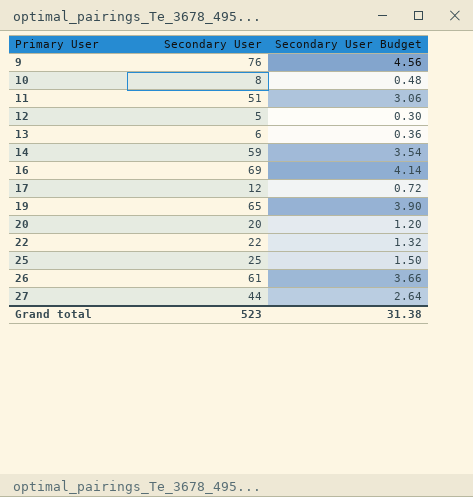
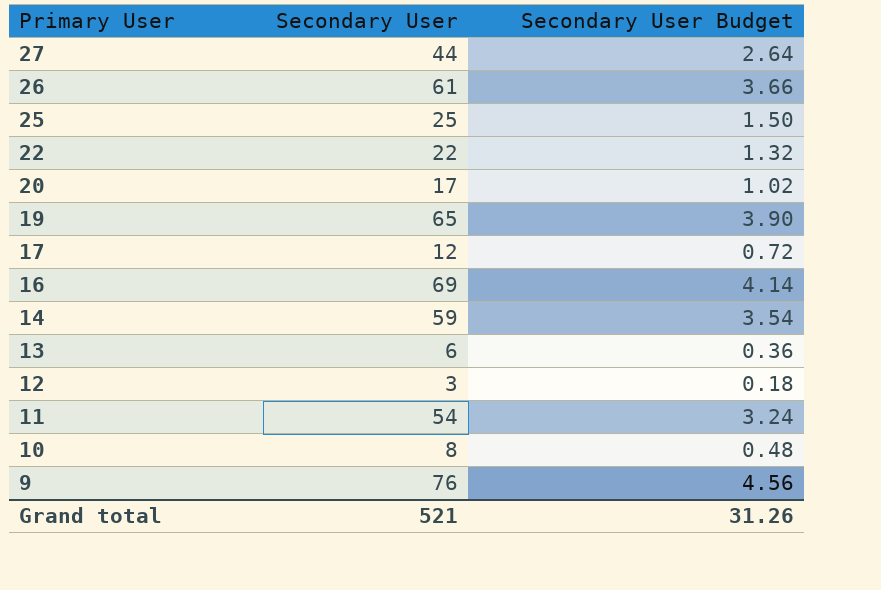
row order: Primary User ascending -> Primary User descending
20 | Secondary User: 20 -> 17
20 | Secondary User Budget: 1.20 -> 1.02
12 | Secondary User: 5 -> 3
12 | Secondary User Budget: 0.30 -> 0.18
11 | Secondary User: 51 -> 54
11 | Secondary User Budget: 3.06 -> 3.24
Grand total | Secondary User: 523 -> 521
Grand total | Secondary User Budget: 31.38 -> 31.26

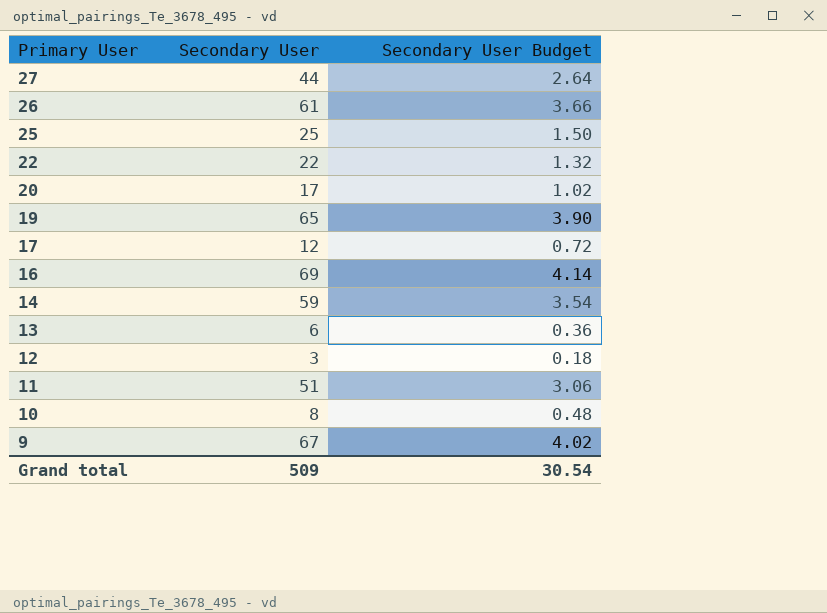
11 | Secondary User: 54 -> 51
11 | Secondary User Budget: 3.24 -> 3.06
9 | Secondary User: 76 -> 67
9 | Secondary User Budget: 4.56 -> 4.02
Grand total | Secondary User: 521 -> 509
Grand total | Secondary User Budget: 31.26 -> 30.54

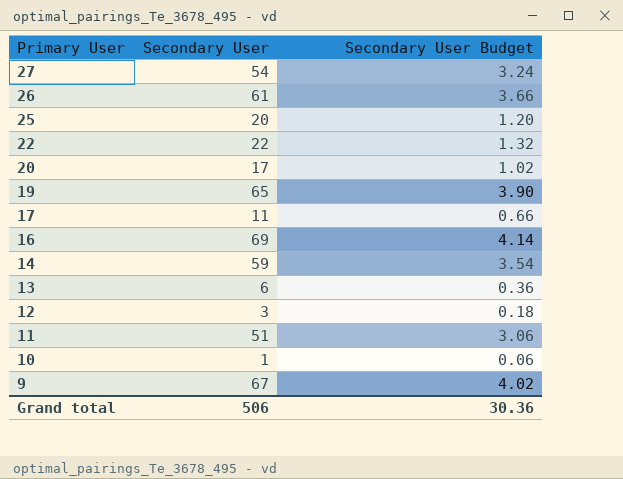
27 | Secondary User: 44 -> 54
27 | Secondary User Budget: 2.64 -> 3.24
25 | Secondary User: 25 -> 20
25 | Secondary User Budget: 1.50 -> 1.20
17 | Secondary User: 12 -> 11
17 | Secondary User Budget: 0.72 -> 0.66
10 | Secondary User: 8 -> 1
10 | Secondary User Budget: 0.48 -> 0.06
Grand total | Secondary User: 509 -> 506
Grand total | Secondary User Budget: 30.54 -> 30.36

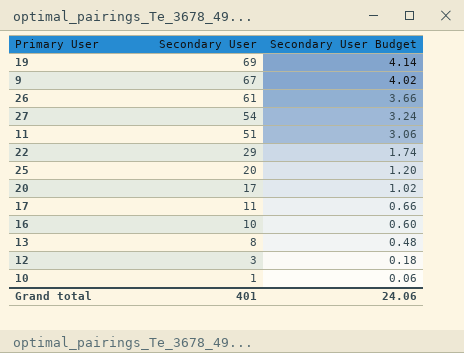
row order: Primary User descending -> Secondary User descending
row 14: 59 | 3.54 -> none
19 | Secondary User: 65 -> 69
19 | Secondary User Budget: 3.90 -> 4.14
22 | Secondary User: 22 -> 29
22 | Secondary User Budget: 1.32 -> 1.74
16 | Secondary User: 69 -> 10
16 | Secondary User Budget: 4.14 -> 0.60
13 | Secondary User: 6 -> 8
13 | Secondary User Budget: 0.36 -> 0.48
Grand total | Secondary User: 506 -> 401
Grand total | Secondary User Budget: 30.36 -> 24.06

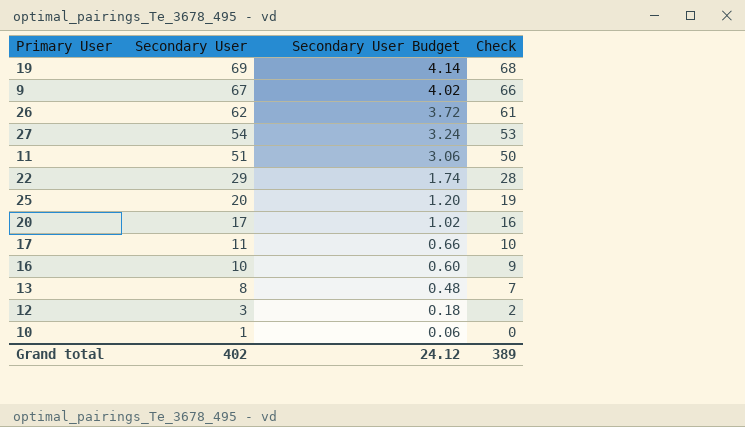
column Check | formula: none -> [Secondary User] - 1
26 | Secondary User: 61 -> 62
26 | Secondary User Budget: 3.66 -> 3.72
Grand total | Secondary User: 401 -> 402
Grand total | Secondary User Budget: 24.06 -> 24.12

